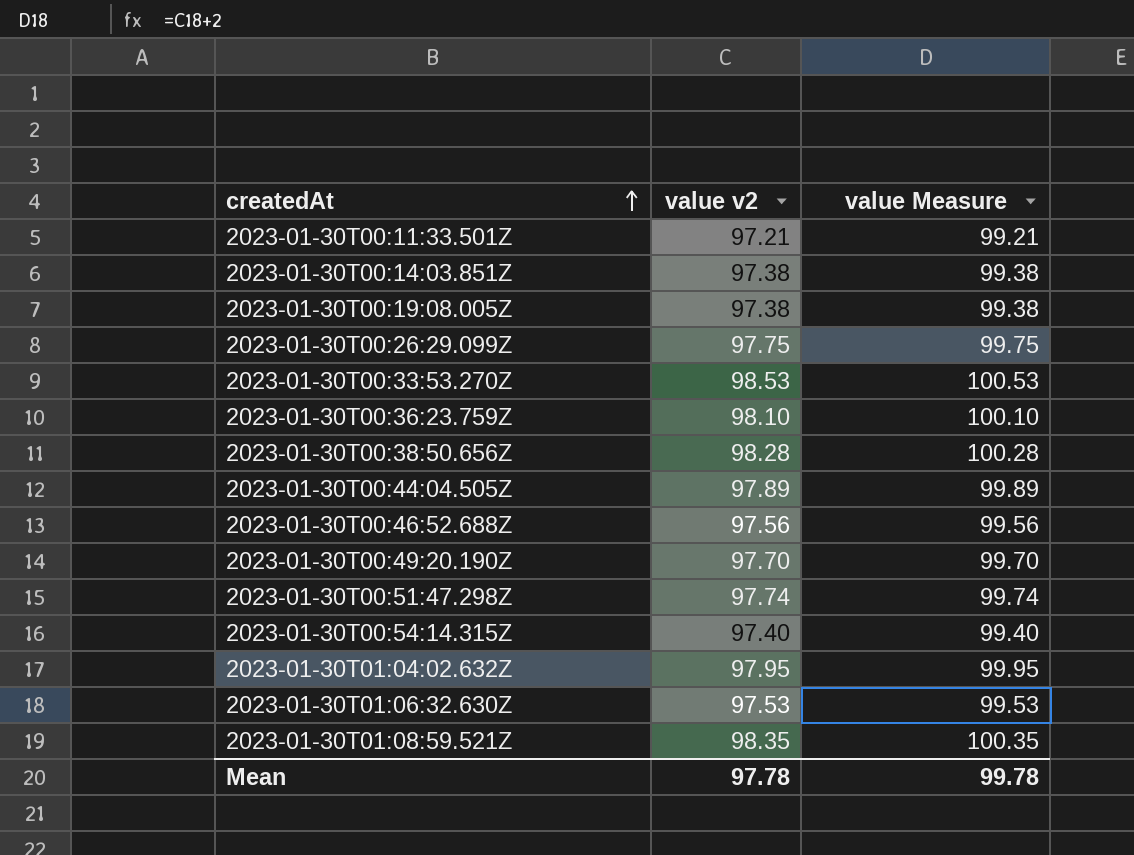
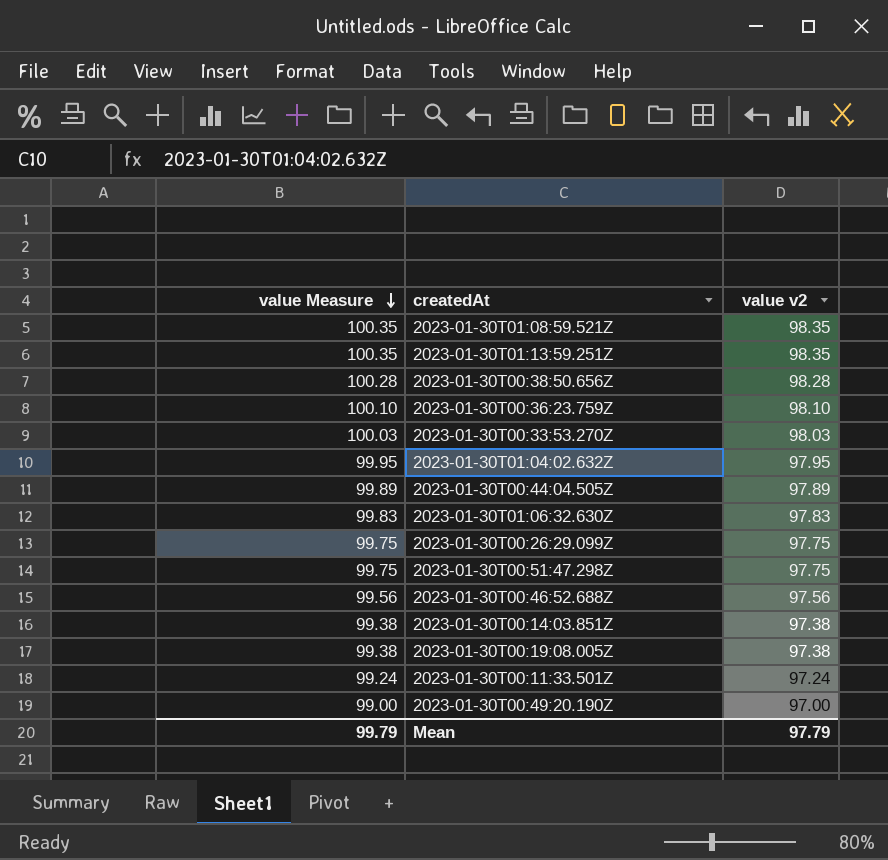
row order: createdAt ascending -> value Measure descending
column value Measure | position: 3 -> 1
row 2023-01-30T00:54:14.315Z: 97.40 | 99.40 -> none
row 2023-01-30T01:13:59.251Z: none -> 100.35 | 98.35
2023-01-30T00:33:53.270Z | value Measure: 100.53 -> 100.03
2023-01-30T00:33:53.270Z | value v2: 98.53 -> 98.03
2023-01-30T01:06:32.630Z | value Measure: 99.53 -> 99.83
2023-01-30T01:06:32.630Z | value v2: 97.53 -> 97.83
2023-01-30T00:51:47.298Z | value Measure: 99.74 -> 99.75
2023-01-30T00:51:47.298Z | value v2: 97.74 -> 97.75
2023-01-30T00:11:33.501Z | value Measure: 99.21 -> 99.24
2023-01-30T00:11:33.501Z | value v2: 97.21 -> 97.24
2023-01-30T00:49:20.190Z | value Measure: 99.70 -> 99.00
2023-01-30T00:49:20.190Z | value v2: 97.70 -> 97.00
Mean | value Measure: 99.78 -> 99.79
Mean | value v2: 97.78 -> 97.79

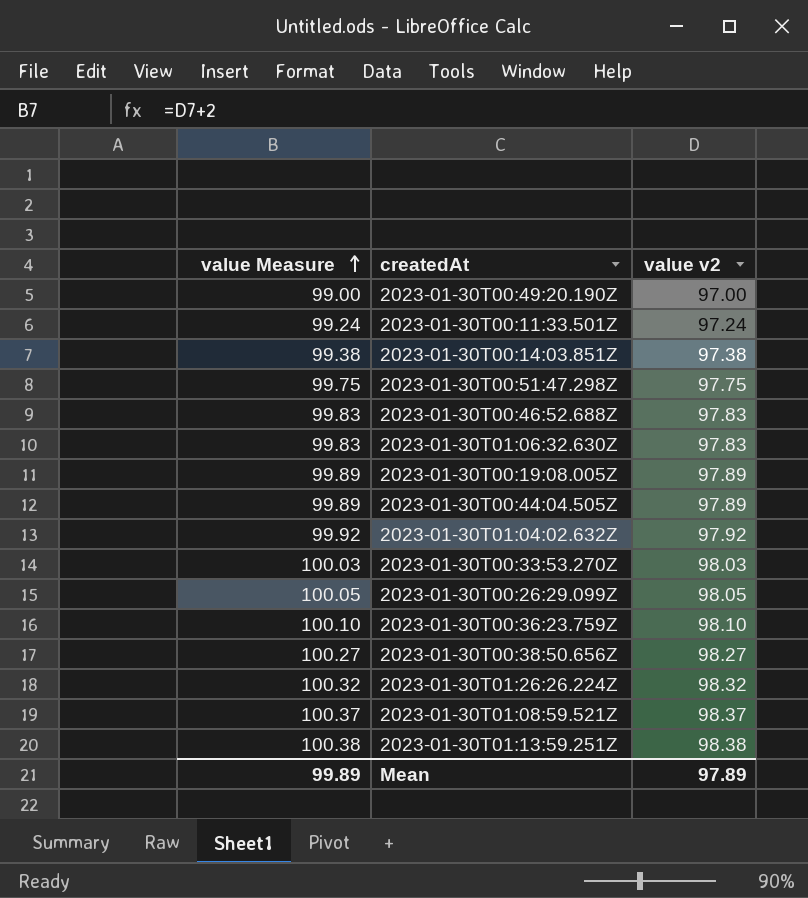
row order: value Measure descending -> value Measure ascending
2023-01-30T00:46:52.688Z | value Measure: 99.56 -> 99.83
2023-01-30T00:46:52.688Z | value v2: 97.56 -> 97.83
2023-01-30T00:19:08.005Z | value Measure: 99.38 -> 99.89
2023-01-30T00:19:08.005Z | value v2: 97.38 -> 97.89
2023-01-30T01:04:02.632Z | value Measure: 99.95 -> 99.92
2023-01-30T01:04:02.632Z | value v2: 97.95 -> 97.92
2023-01-30T00:26:29.099Z | value Measure: 99.75 -> 100.05
2023-01-30T00:26:29.099Z | value v2: 97.75 -> 98.05
2023-01-30T00:38:50.656Z | value Measure: 100.28 -> 100.27
2023-01-30T00:38:50.656Z | value v2: 98.28 -> 98.27
row 2023-01-30T01:26:26.224Z: none -> 100.32 | 98.32
2023-01-30T01:08:59.521Z | value Measure: 100.35 -> 100.37
2023-01-30T01:08:59.521Z | value v2: 98.35 -> 98.37
2023-01-30T01:13:59.251Z | value Measure: 100.35 -> 100.38
2023-01-30T01:13:59.251Z | value v2: 98.35 -> 98.38
Mean | value Measure: 99.79 -> 99.89
Mean | value v2: 97.79 -> 97.89

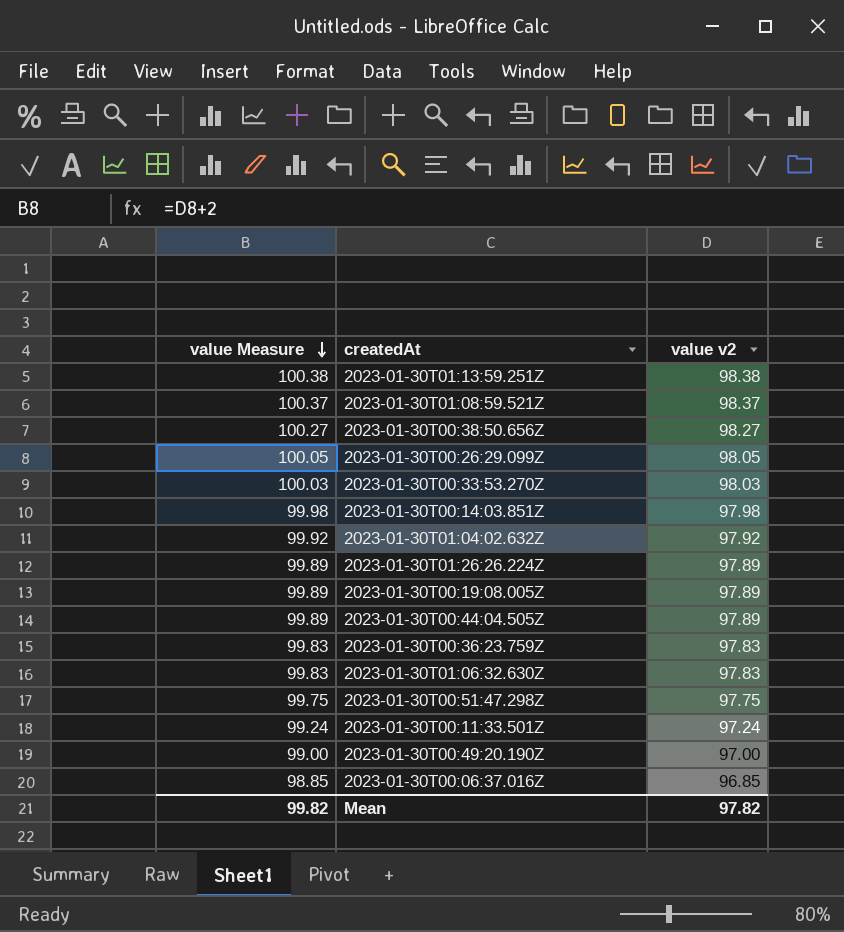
row order: value Measure ascending -> value Measure descending
row 2023-01-30T00:46:52.688Z: 99.83 | 97.83 -> none
2023-01-30T00:14:03.851Z | value Measure: 99.38 -> 99.98
2023-01-30T00:14:03.851Z | value v2: 97.38 -> 97.98
2023-01-30T01:26:26.224Z | value Measure: 100.32 -> 99.89
2023-01-30T01:26:26.224Z | value v2: 98.32 -> 97.89
2023-01-30T00:36:23.759Z | value Measure: 100.10 -> 99.83
2023-01-30T00:36:23.759Z | value v2: 98.10 -> 97.83
row 2023-01-30T00:06:37.016Z: none -> 98.85 | 96.85
Mean | value Measure: 99.89 -> 99.82
Mean | value v2: 97.89 -> 97.82

